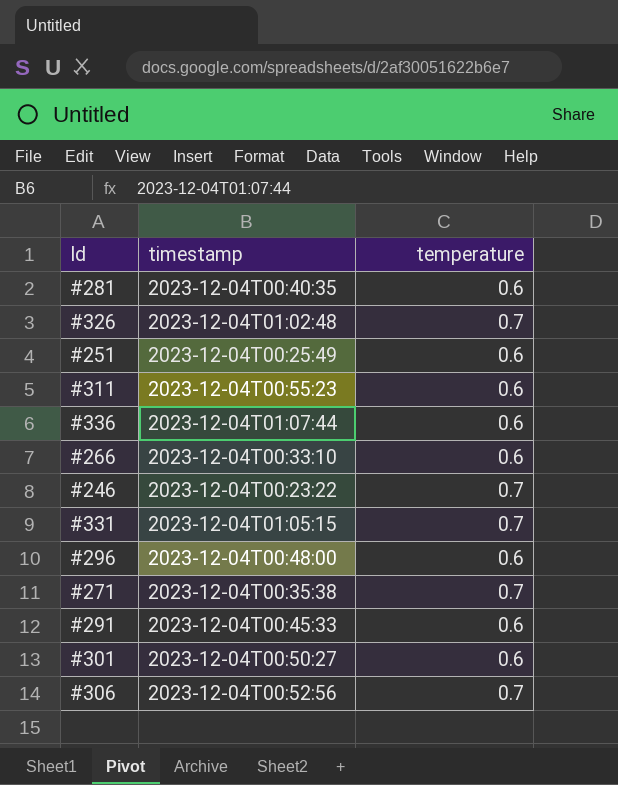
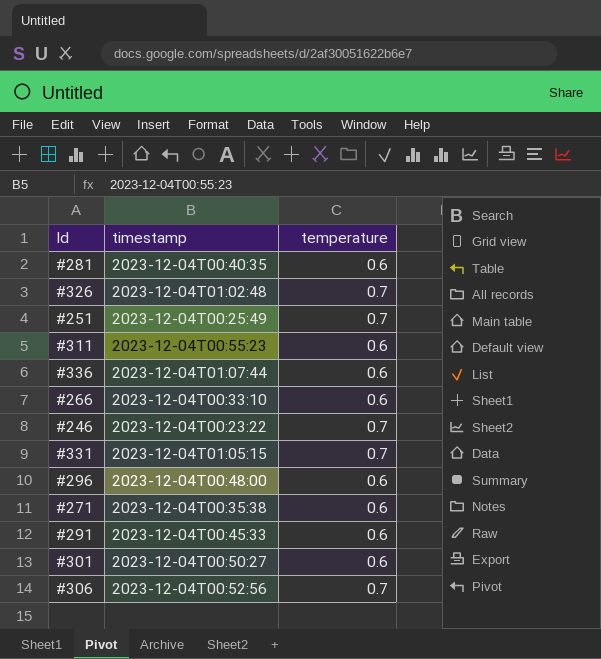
#251 | temperature: 0.6 -> 0.7
#271 | temperature: 0.7 -> 0.6

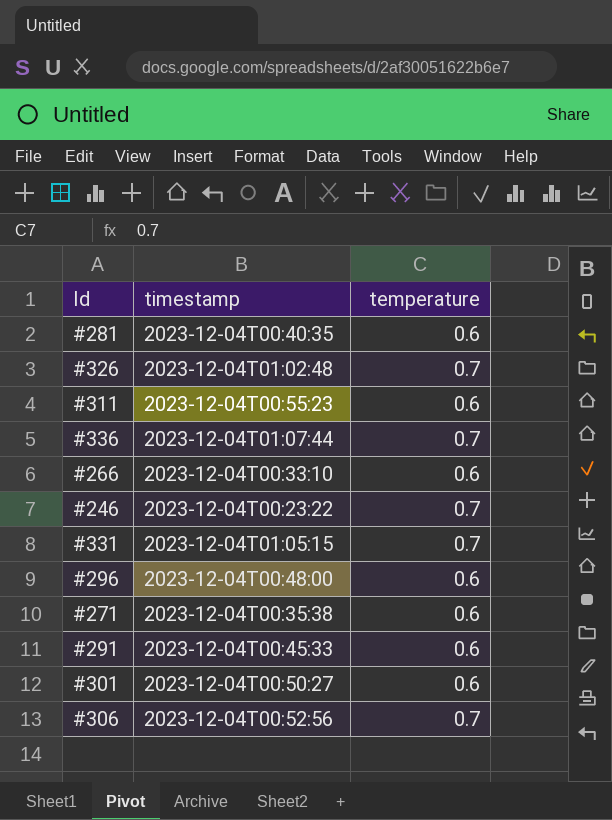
row #251: 2023-12-04T00:25:49 | 0.7 -> none
#336 | temperature: 0.6 -> 0.7

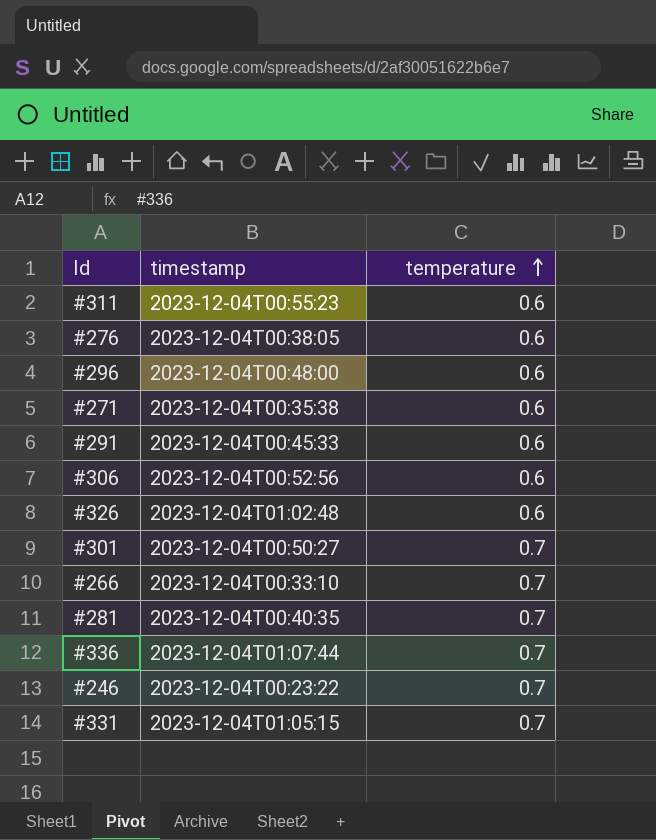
row order: none -> temperature ascending
row #276: none -> 2023-12-04T00:38:05 | 0.6
#306 | temperature: 0.7 -> 0.6
#326 | temperature: 0.7 -> 0.6
#301 | temperature: 0.6 -> 0.7
#266 | temperature: 0.6 -> 0.7
#281 | temperature: 0.6 -> 0.7

